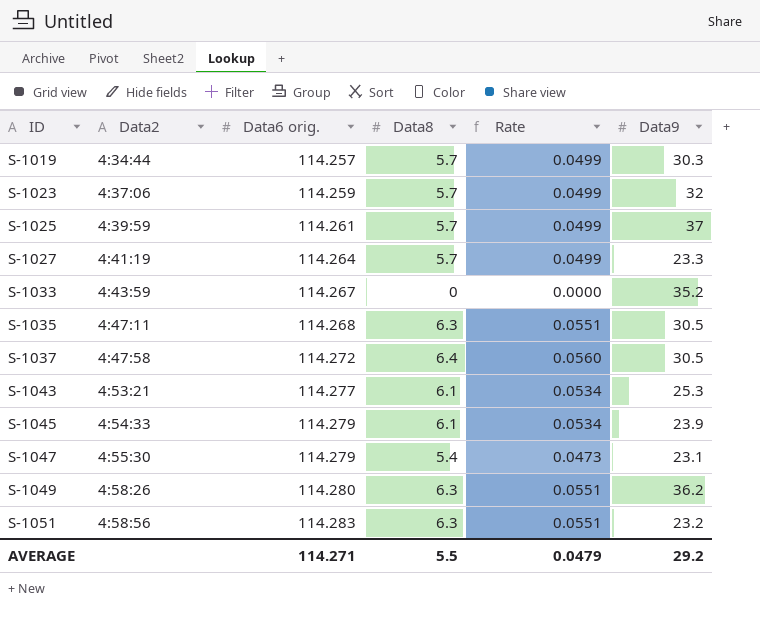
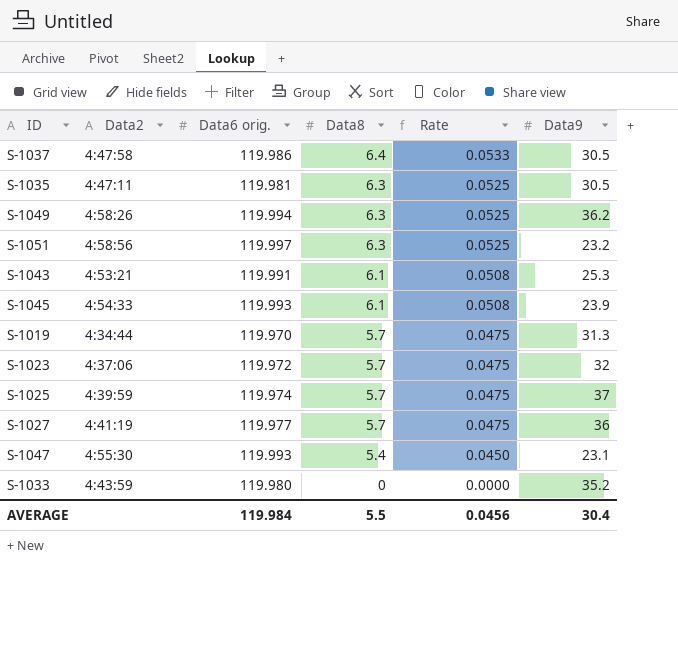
row order: ID ascending -> Data8 descending
S-1037 | Data6 orig.: 114.272 -> 119.986
S-1037 | Rate: 0.0560 -> 0.0533
S-1035 | Data6 orig.: 114.268 -> 119.981
S-1035 | Rate: 0.0551 -> 0.0525
S-1049 | Data6 orig.: 114.280 -> 119.994
S-1049 | Rate: 0.0551 -> 0.0525
S-1051 | Data6 orig.: 114.283 -> 119.997
S-1051 | Rate: 0.0551 -> 0.0525
S-1043 | Data6 orig.: 114.277 -> 119.991
S-1043 | Rate: 0.0534 -> 0.0508
S-1045 | Data6 orig.: 114.279 -> 119.993
S-1045 | Rate: 0.0534 -> 0.0508
S-1019 | Data6 orig.: 114.257 -> 119.970
S-1019 | Rate: 0.0499 -> 0.0475
S-1019 | Data9: 30.3 -> 31.3
S-1023 | Data6 orig.: 114.259 -> 119.972
S-1023 | Rate: 0.0499 -> 0.0475
S-1025 | Data6 orig.: 114.261 -> 119.974
S-1025 | Rate: 0.0499 -> 0.0475
S-1027 | Data6 orig.: 114.264 -> 119.977
S-1027 | Rate: 0.0499 -> 0.0475
S-1027 | Data9: 23.3 -> 36
S-1047 | Data6 orig.: 114.279 -> 119.993
S-1047 | Rate: 0.0473 -> 0.0450
S-1033 | Data6 orig.: 114.267 -> 119.980
AVERAGE | Data6 orig.: 114.271 -> 119.984
AVERAGE | Rate: 0.0479 -> 0.0456
AVERAGE | Data9: 29.2 -> 30.4

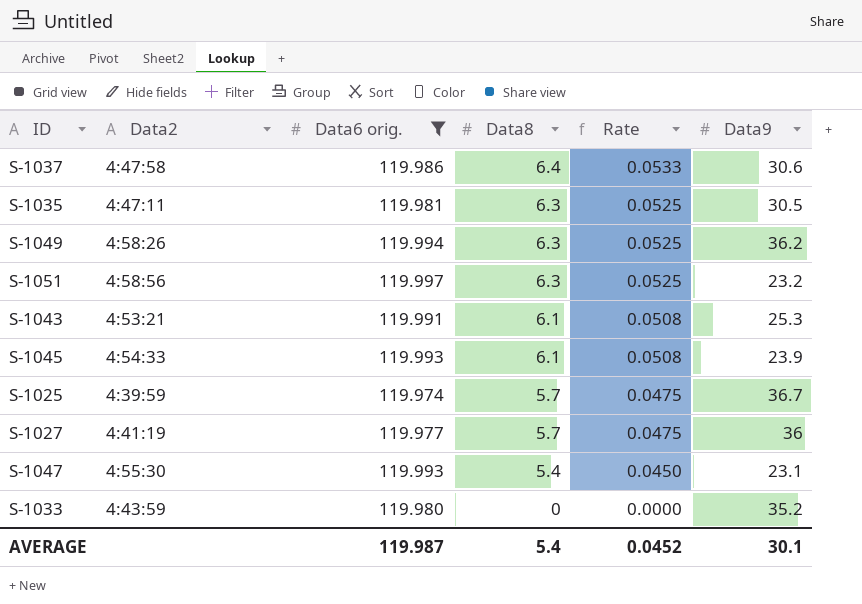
filter: none -> Data6 orig. >= 119.974
S-1037 | Data9: 30.5 -> 30.6
S-1025 | Data9: 37 -> 36.7
AVERAGE | Data6 orig.: 119.984 -> 119.987
AVERAGE | Data8: 5.5 -> 5.4
AVERAGE | Rate: 0.0456 -> 0.0452
AVERAGE | Data9: 30.4 -> 30.1

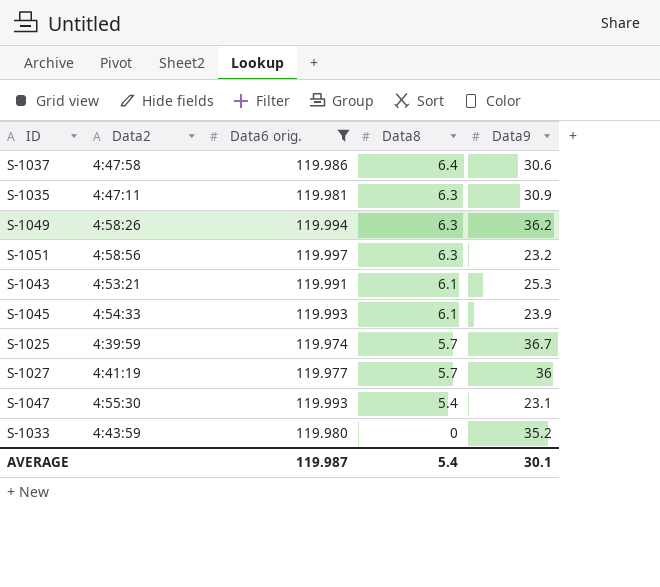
column Rate | formula: [Data8] / [Data6 orig.] -> none
S-1035 | Data9: 30.5 -> 30.9

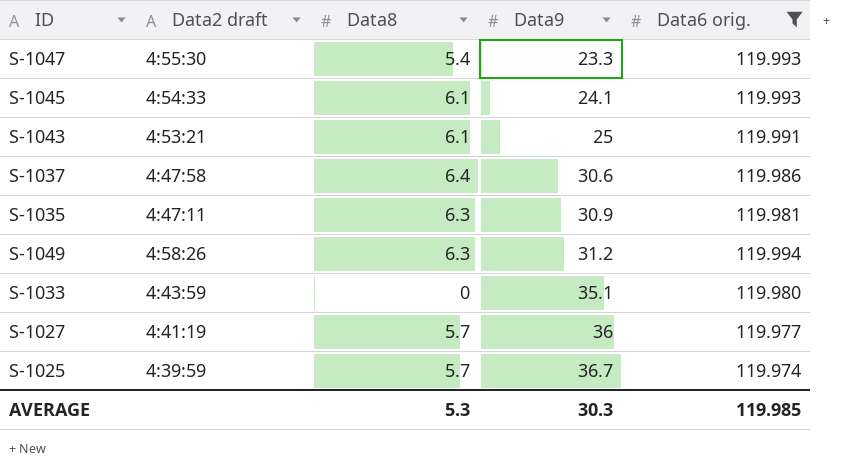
row order: Data8 descending -> Data9 ascending
column name: Data2 -> Data2 draft
column Data6 orig. | position: 3 -> 5
row S-1051: 4:58:56 | 119.997 | 6.3 | 23.2 -> none
S-1047 | Data9: 23.1 -> 23.3
S-1045 | Data9: 23.9 -> 24.1
S-1043 | Data9: 25.3 -> 25
S-1049 | Data9: 36.2 -> 31.2
S-1033 | Data9: 35.2 -> 35.1
AVERAGE | Data8: 5.4 -> 5.3
AVERAGE | Data9: 30.1 -> 30.3
AVERAGE | Data6 orig.: 119.987 -> 119.985

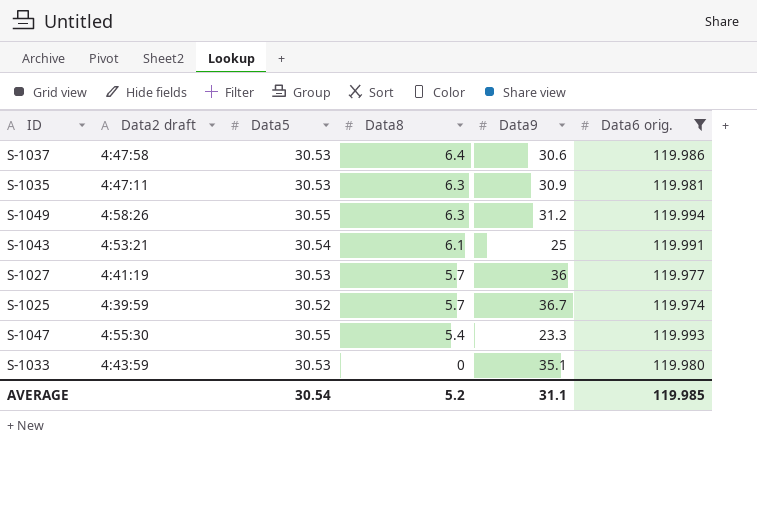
row order: Data9 ascending -> Data8 descending
column Data5 | position: none -> 3
row S-1045: 4:54:33 | 6.1 | 24.1 | 119.993 -> none
AVERAGE | Data8: 5.3 -> 5.2
AVERAGE | Data9: 30.3 -> 31.1

